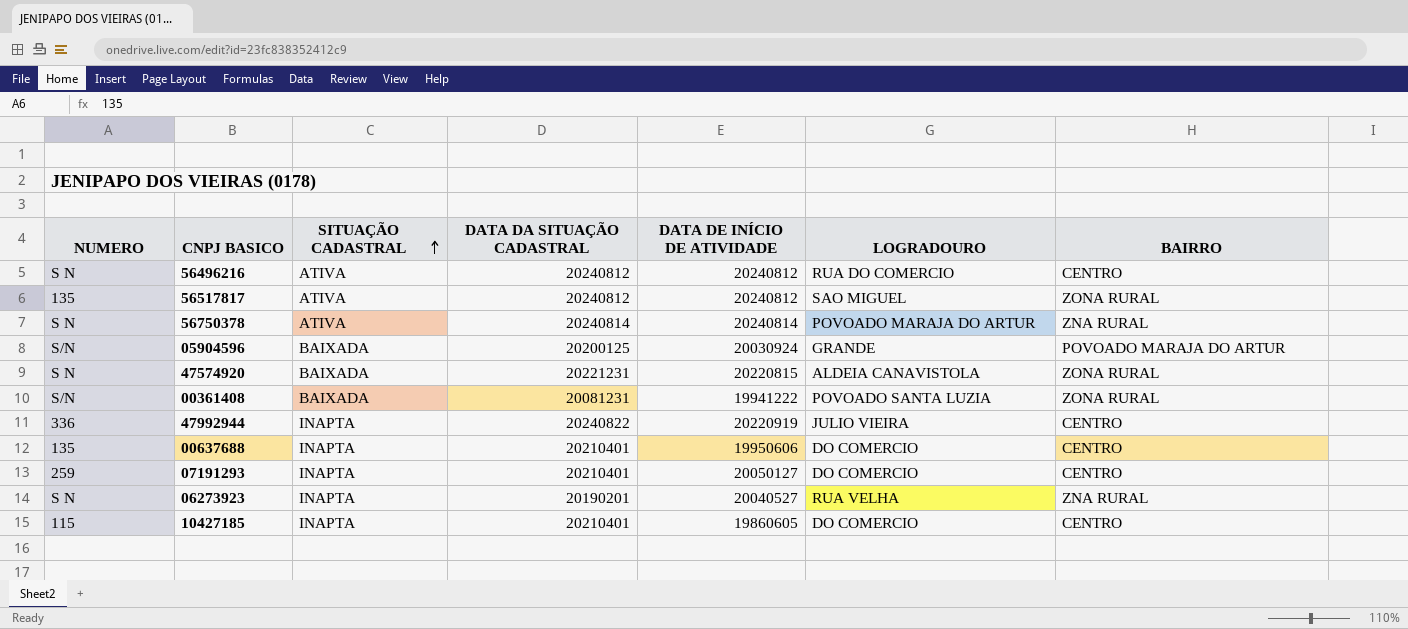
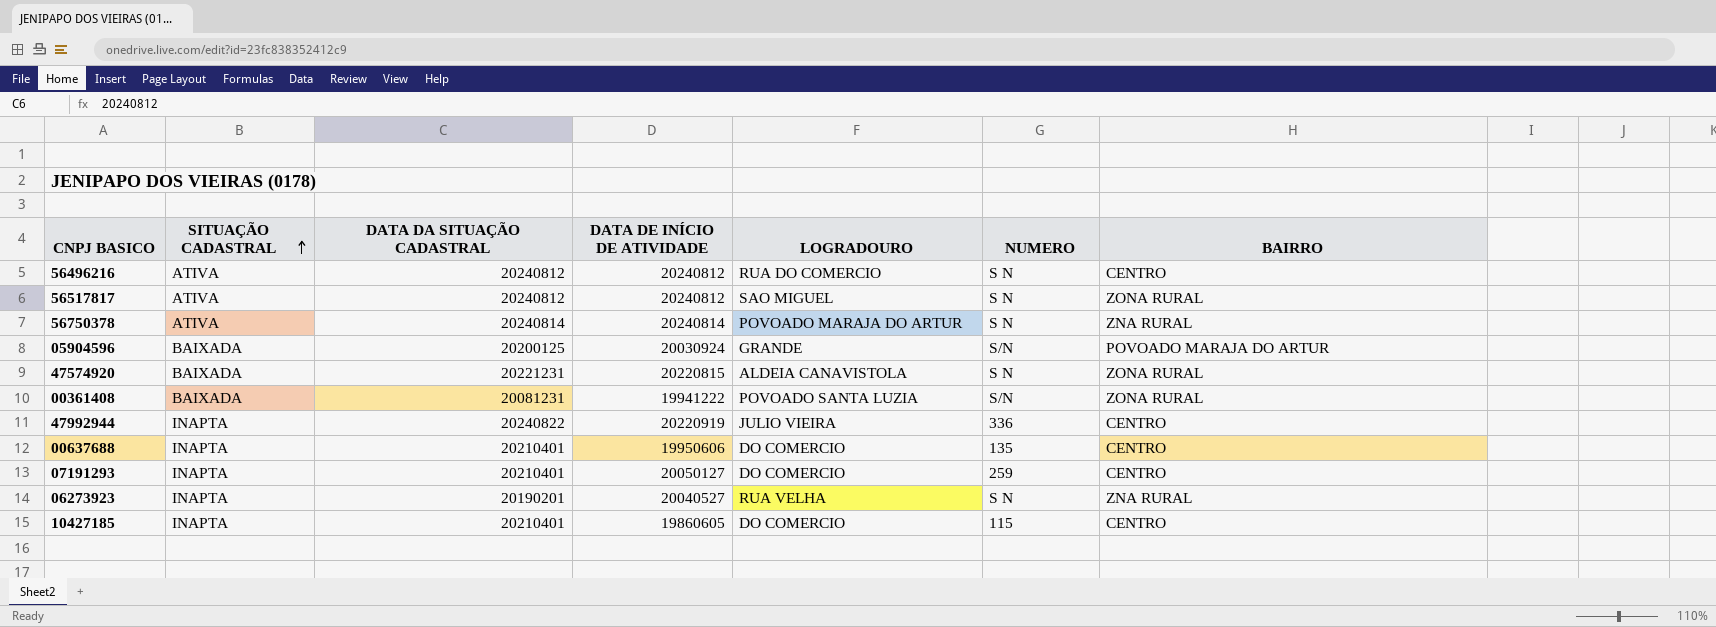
column NUMERO | position: 1 -> 6
56517817 | NUMERO: 135 -> S N

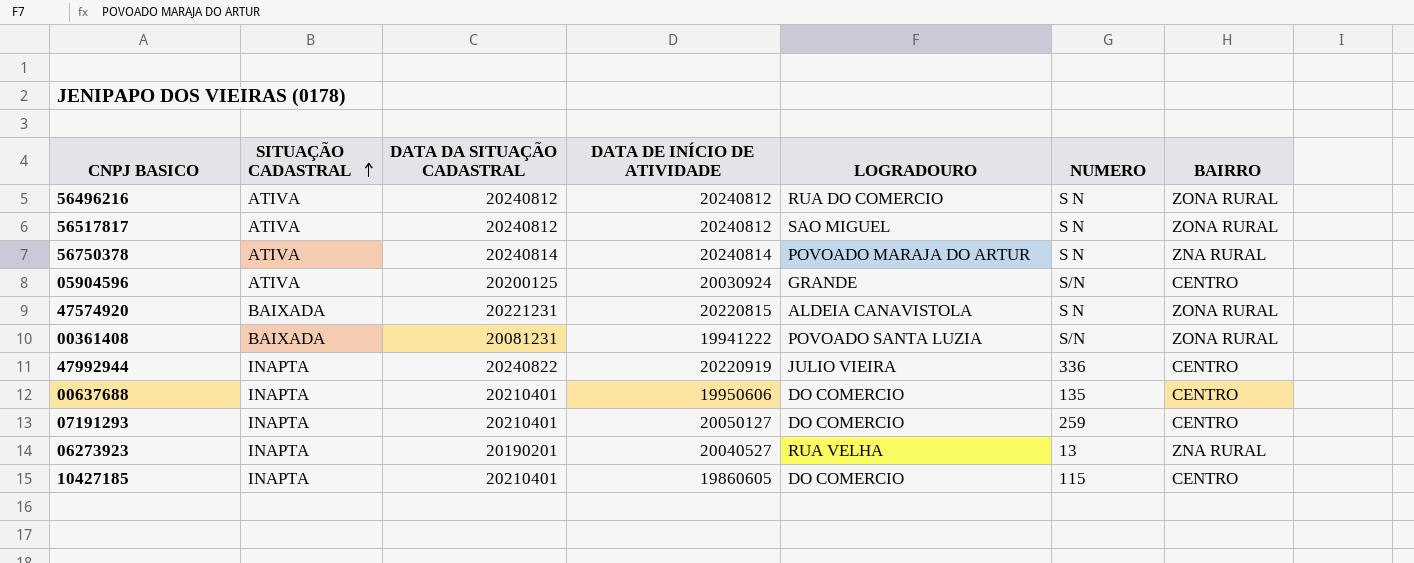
56496216 | BAIRRO: CENTRO -> ZONA RURAL
05904596 | SITUAÇÃO CADASTRAL: BAIXADA -> ATIVA
05904596 | BAIRRO: POVOADO MARAJA DO ARTUR -> CENTRO
06273923 | NUMERO: S N -> 13

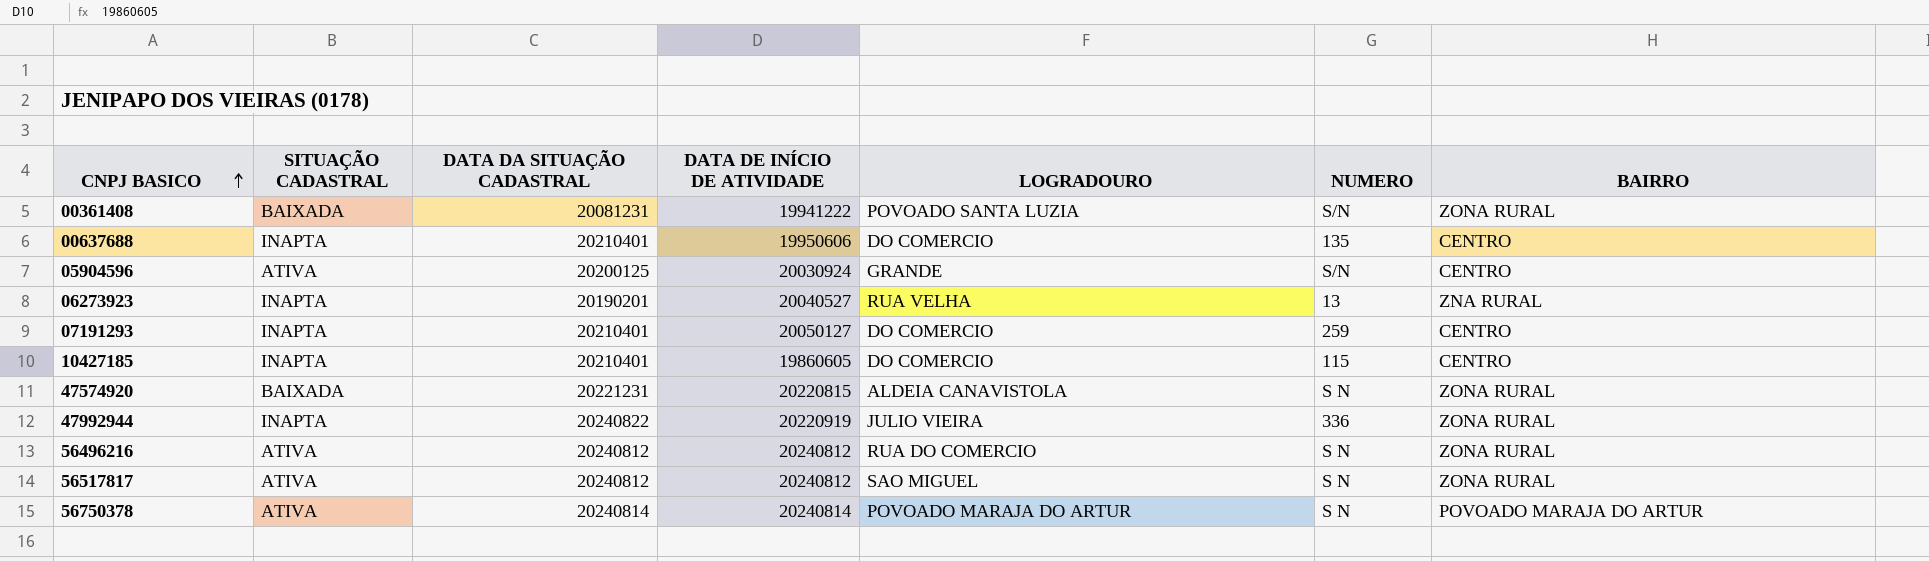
row order: SITUAÇÃO CADASTRAL ascending -> CNPJ BASICO ascending
47992944 | BAIRRO: CENTRO -> ZONA RURAL
56750378 | BAIRRO: ZNA RURAL -> POVOADO MARAJA DO ARTUR

